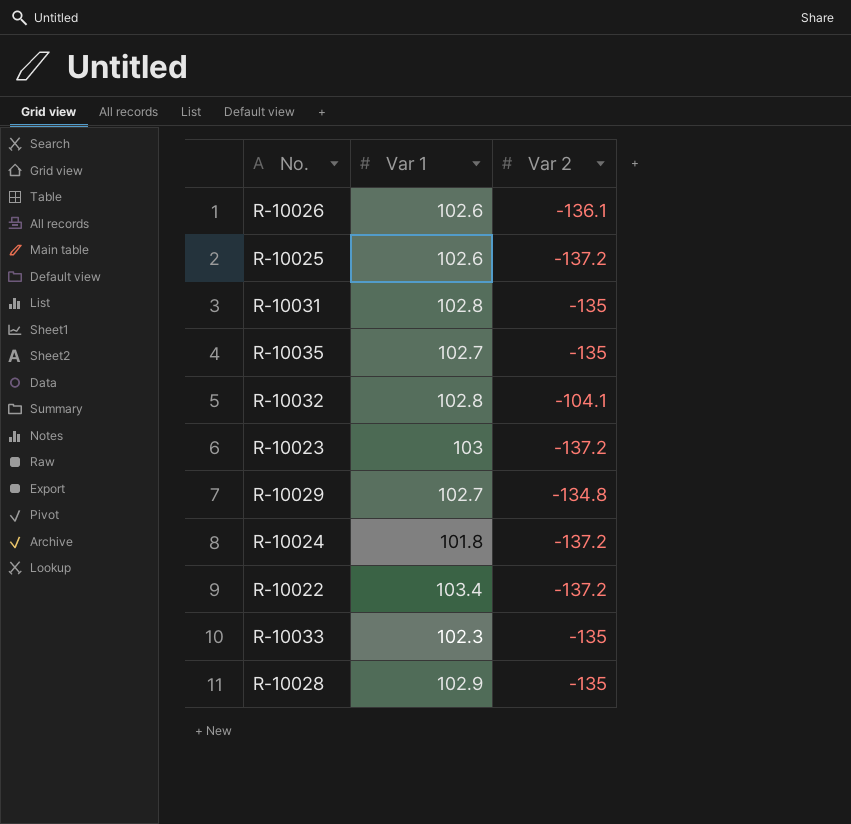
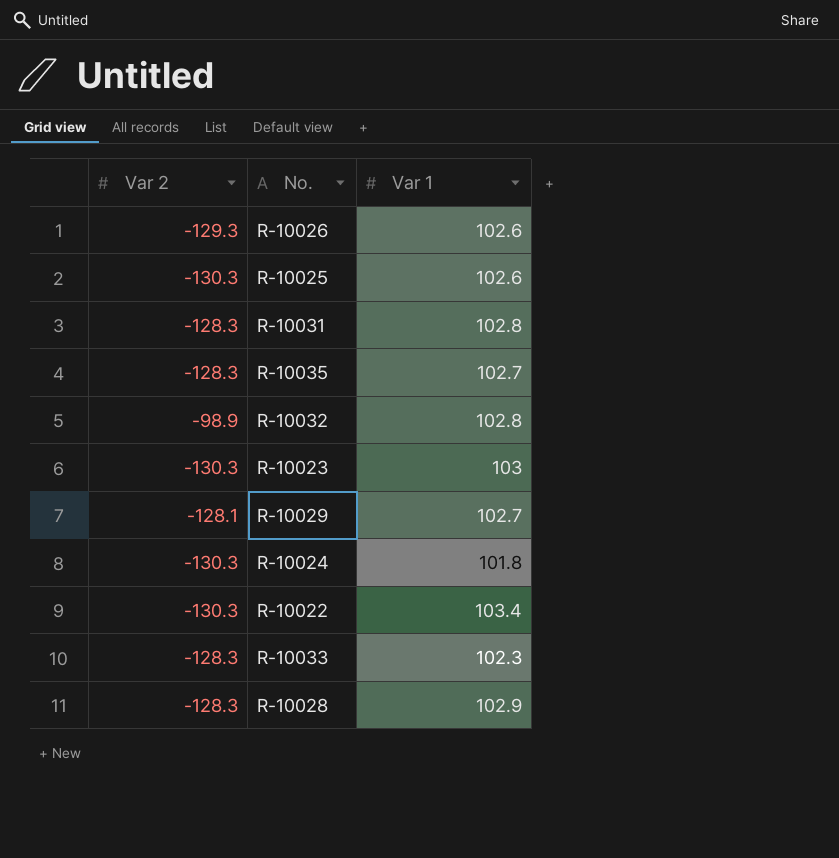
column Var 2 | position: 3 -> 1
R-10026 | Var 2: -136.1 -> -129.3
R-10025 | Var 2: -137.2 -> -130.3
R-10031 | Var 2: -135 -> -128.3
R-10035 | Var 2: -135 -> -128.3
R-10032 | Var 2: -104.1 -> -98.9
R-10023 | Var 2: -137.2 -> -130.3
R-10029 | Var 2: -134.8 -> -128.1
R-10024 | Var 2: -137.2 -> -130.3
R-10022 | Var 2: -137.2 -> -130.3
R-10033 | Var 2: -135 -> -128.3
R-10028 | Var 2: -135 -> -128.3

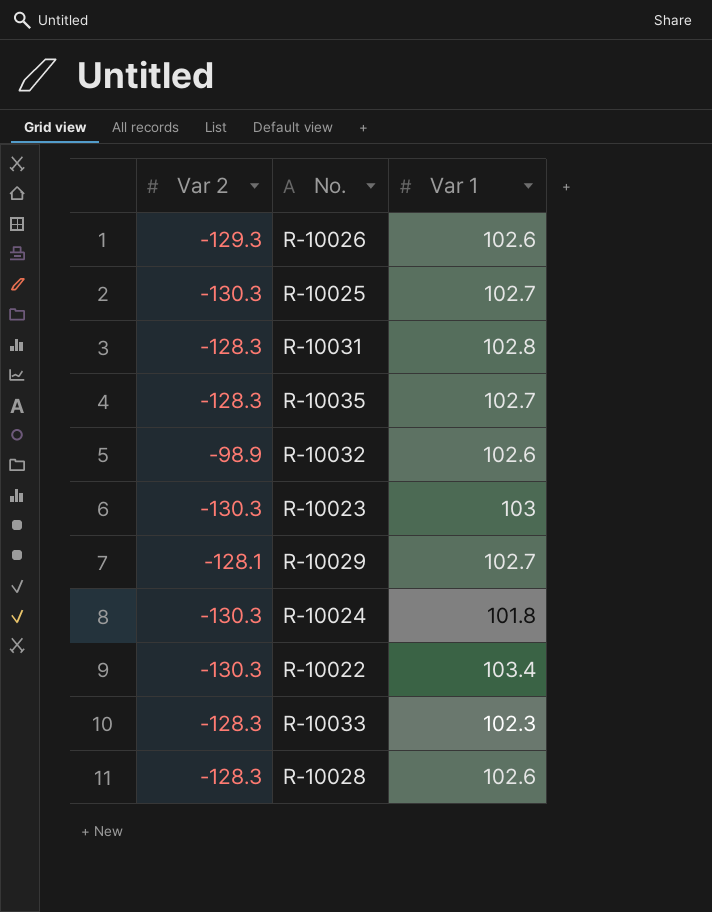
R-10025 | Var 1: 102.6 -> 102.7
R-10032 | Var 1: 102.8 -> 102.6
R-10028 | Var 1: 102.9 -> 102.6

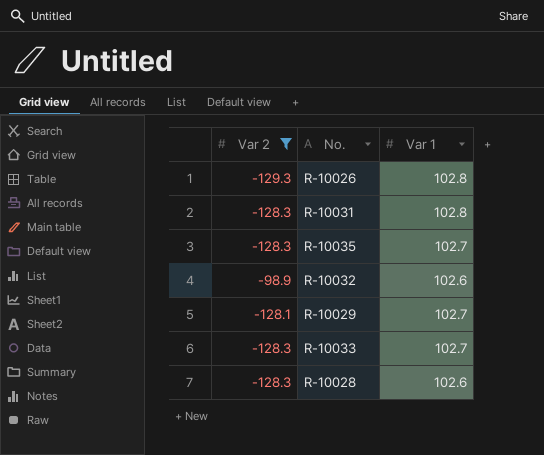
filter: none -> Var 2 != -130.3
R-10026 | Var 1: 102.6 -> 102.8
R-10033 | Var 1: 102.3 -> 102.7

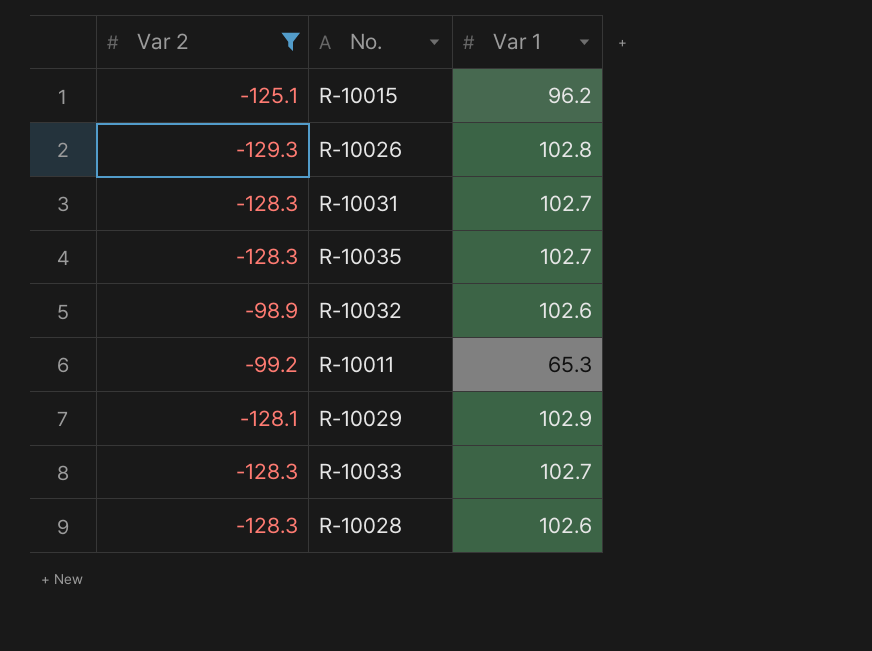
row R-10015: none -> -125.1 | 96.2
R-10031 | Var 1: 102.8 -> 102.7
row R-10011: none -> -99.2 | 65.3
R-10029 | Var 1: 102.7 -> 102.9

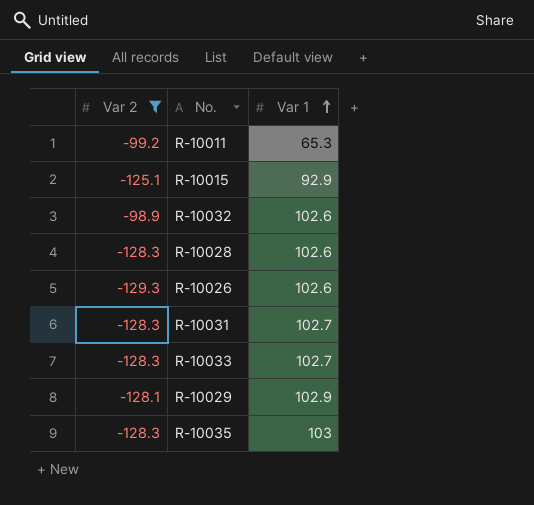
row order: none -> Var 1 ascending
R-10015 | Var 1: 96.2 -> 92.9
R-10026 | Var 1: 102.8 -> 102.6
R-10035 | Var 1: 102.7 -> 103

